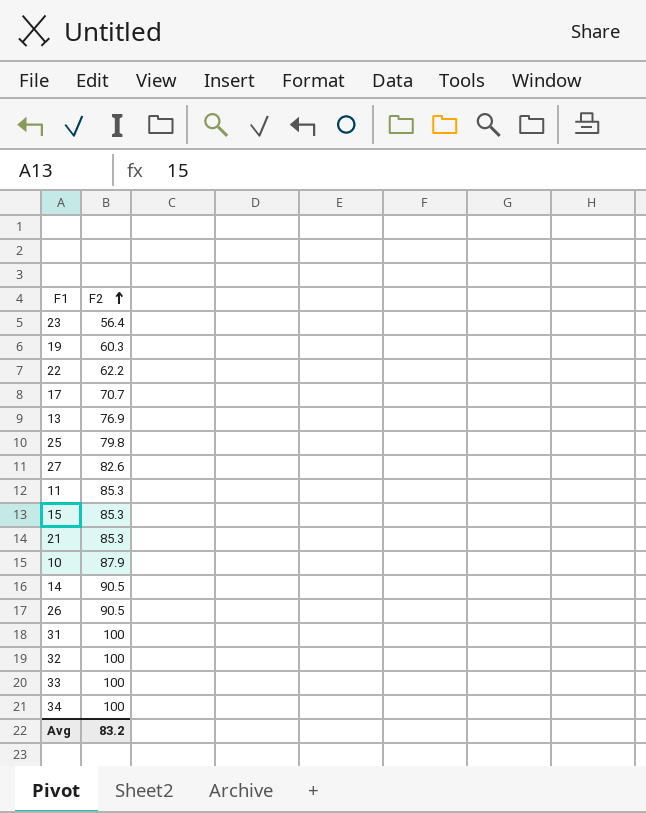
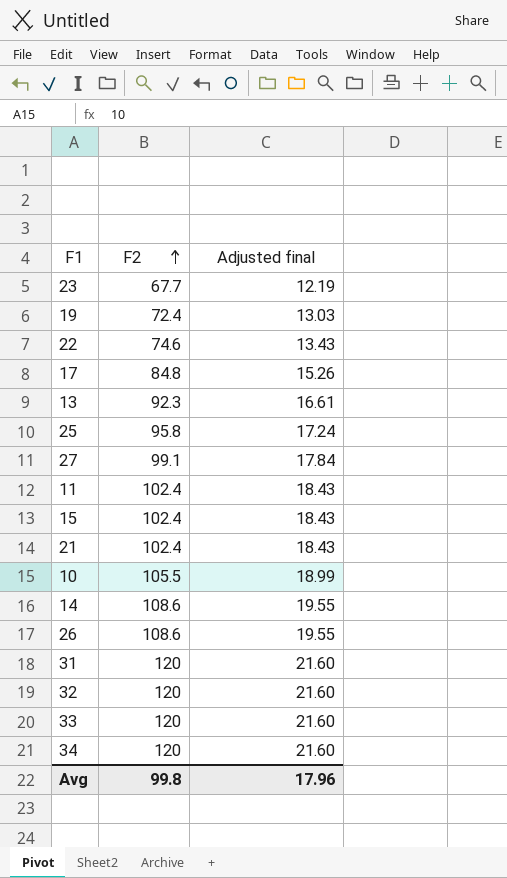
column Adjusted final | formula: none -> [F2] * 0.18
23 | F2: 56.4 -> 67.7
19 | F2: 60.3 -> 72.4
22 | F2: 62.2 -> 74.6
17 | F2: 70.7 -> 84.8
13 | F2: 76.9 -> 92.3
25 | F2: 79.8 -> 95.8
27 | F2: 82.6 -> 99.1
11 | F2: 85.3 -> 102.4
15 | F2: 85.3 -> 102.4
21 | F2: 85.3 -> 102.4
10 | F2: 87.9 -> 105.5
14 | F2: 90.5 -> 108.6
26 | F2: 90.5 -> 108.6
31 | F2: 100 -> 120
32 | F2: 100 -> 120
33 | F2: 100 -> 120
34 | F2: 100 -> 120
Avg | F2: 83.2 -> 99.8

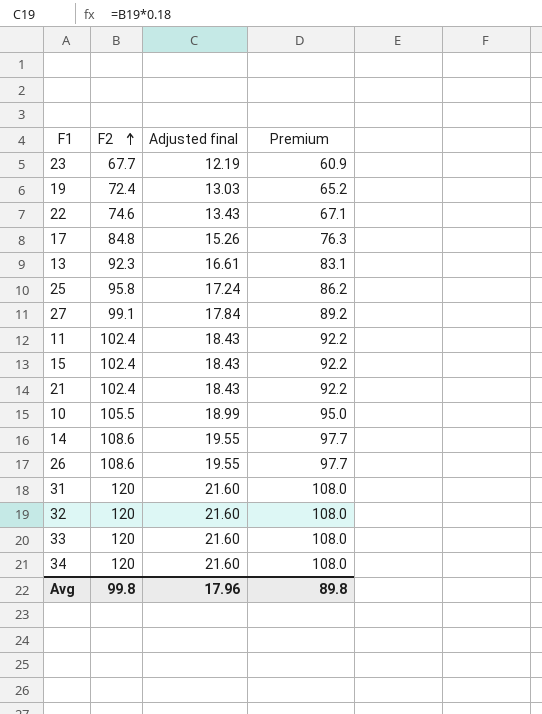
column Premium | formula: none -> [F2] * 0.9

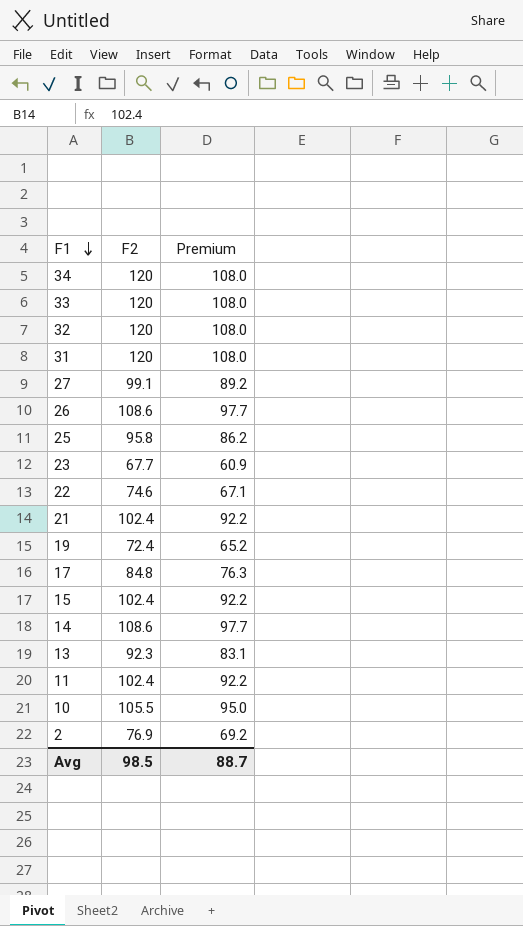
row order: F2 ascending -> F1 descending
column Adjusted final | formula: [F2] * 0.18 -> none
row 2: none -> 76.9 | 69.2
Avg | F2: 99.8 -> 98.5
Avg | Premium: 89.8 -> 88.7

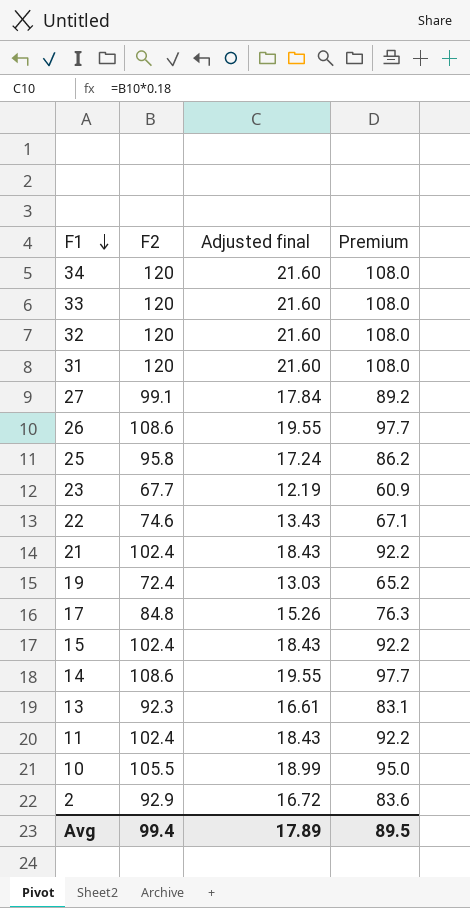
column Adjusted final | formula: none -> [F2] * 0.18
2 | F2: 76.9 -> 92.9
2 | Premium: 69.2 -> 83.6
Avg | F2: 98.5 -> 99.4
Avg | Premium: 88.7 -> 89.5

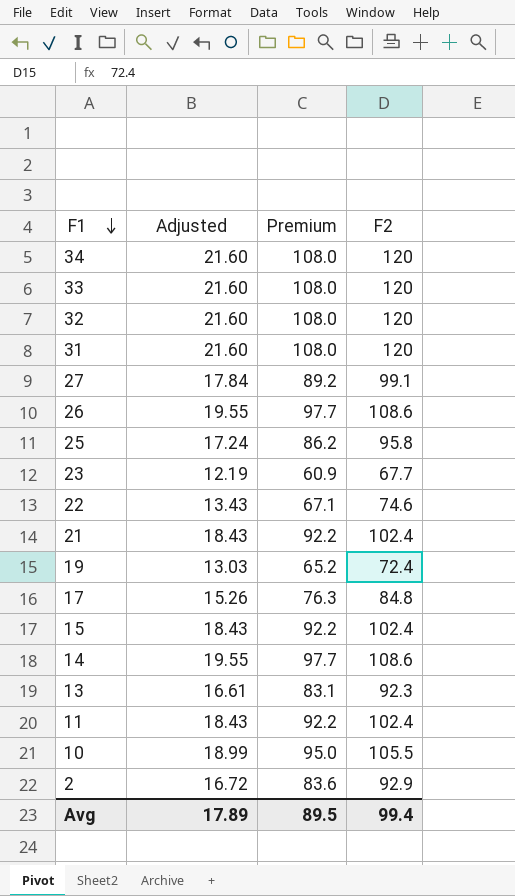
column name: Adjusted final -> Adjusted
column F2 | position: 2 -> 4

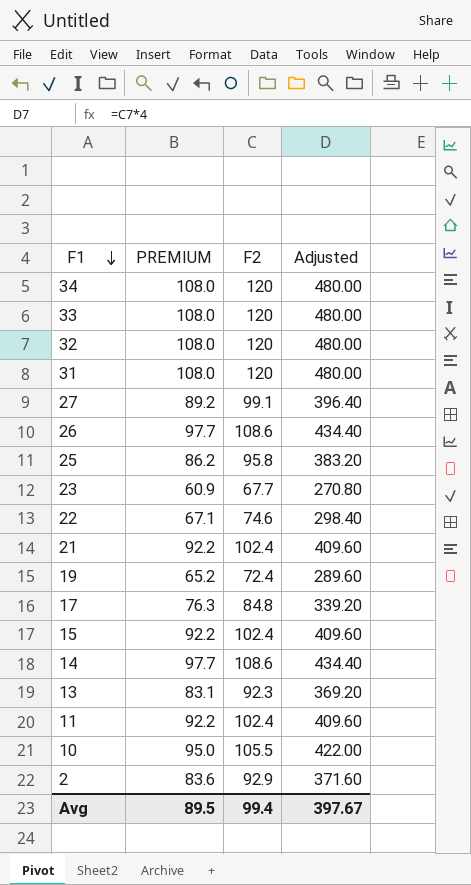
column name: Premium -> PREMIUM
column Adjusted | formula: [F2] * 0.18 -> [F2] * 4
column Adjusted | position: 2 -> 4
Avg | Adjusted: 17.89 -> 397.67

